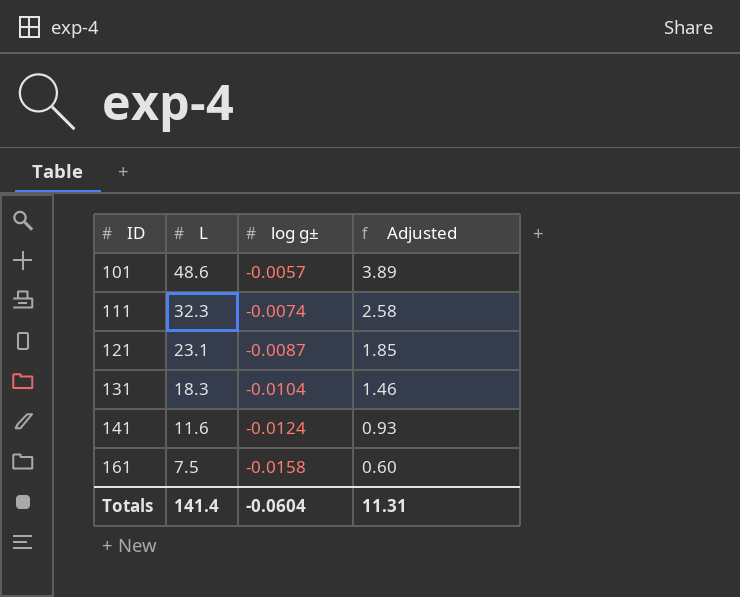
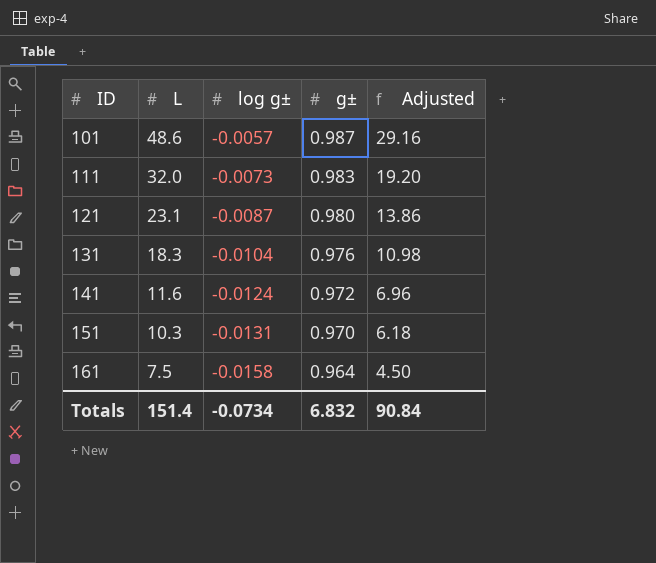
column g± | position: none -> 4
column Adjusted | formula: [L] * 0.08 -> [L] * 0.6
111 | L: 32.3 -> 32.0
111 | log g±: -0.0074 -> -0.0073
row 151: none -> 10.3 | -0.0131 | 0.970 | 6.18
Totals | L: 141.4 -> 151.4
Totals | log g±: -0.0604 -> -0.0734
Totals | Adjusted: 11.31 -> 90.84

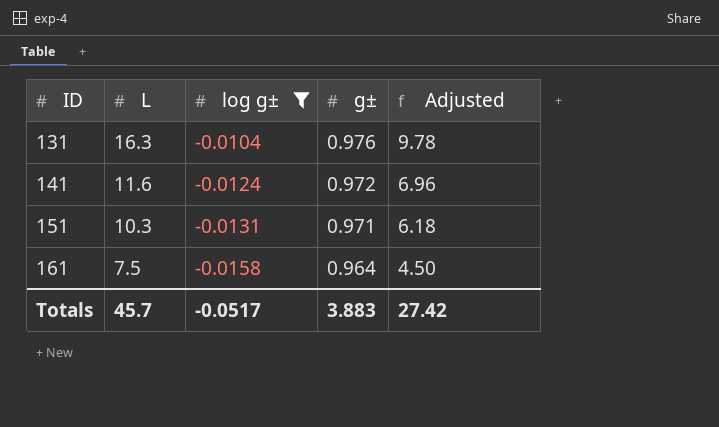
filter: none -> log g± <= -0.0104
131 | L: 18.3 -> 16.3
131 | Adjusted: 10.98 -> 9.78
151 | g±: 0.970 -> 0.971
Totals | L: 151.4 -> 45.7
Totals | log g±: -0.0734 -> -0.0517
Totals | g±: 6.832 -> 3.883
Totals | Adjusted: 90.84 -> 27.42

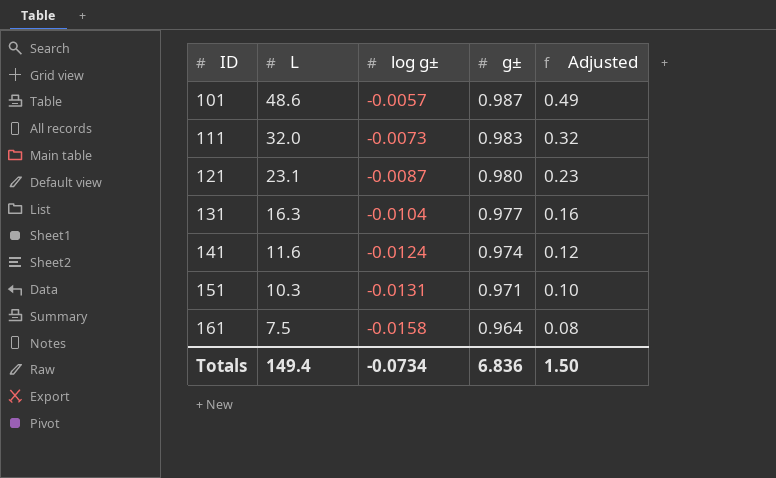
filter: log g± <= -0.0104 -> none
column Adjusted | formula: [L] * 0.6 -> [L] * 0.01
131 | g±: 0.976 -> 0.977
141 | g±: 0.972 -> 0.974
Totals | L: 45.7 -> 149.4
Totals | log g±: -0.0517 -> -0.0734
Totals | g±: 3.883 -> 6.836
Totals | Adjusted: 27.42 -> 1.50

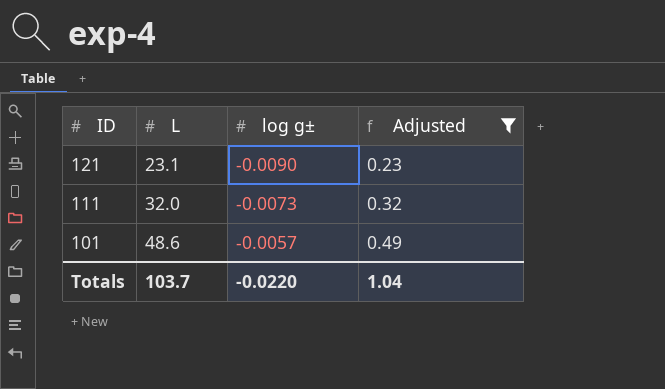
filter: none -> Adjusted >= 0.23
row order: ID ascending -> ID descending
column g± | position: 4 -> none
121 | log g±: -0.0087 -> -0.0090
Totals | L: 149.4 -> 103.7
Totals | log g±: -0.0734 -> -0.0220
Totals | Adjusted: 1.50 -> 1.04

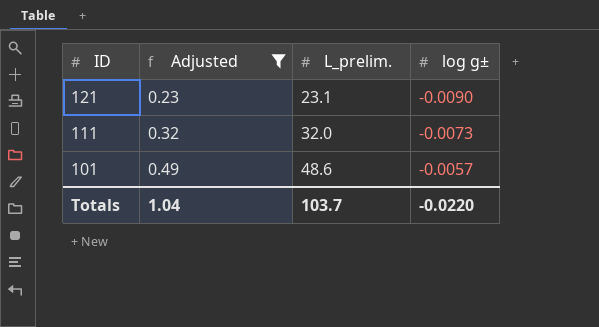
column Adjusted | position: 4 -> 2
column name: L -> L_prelim.

